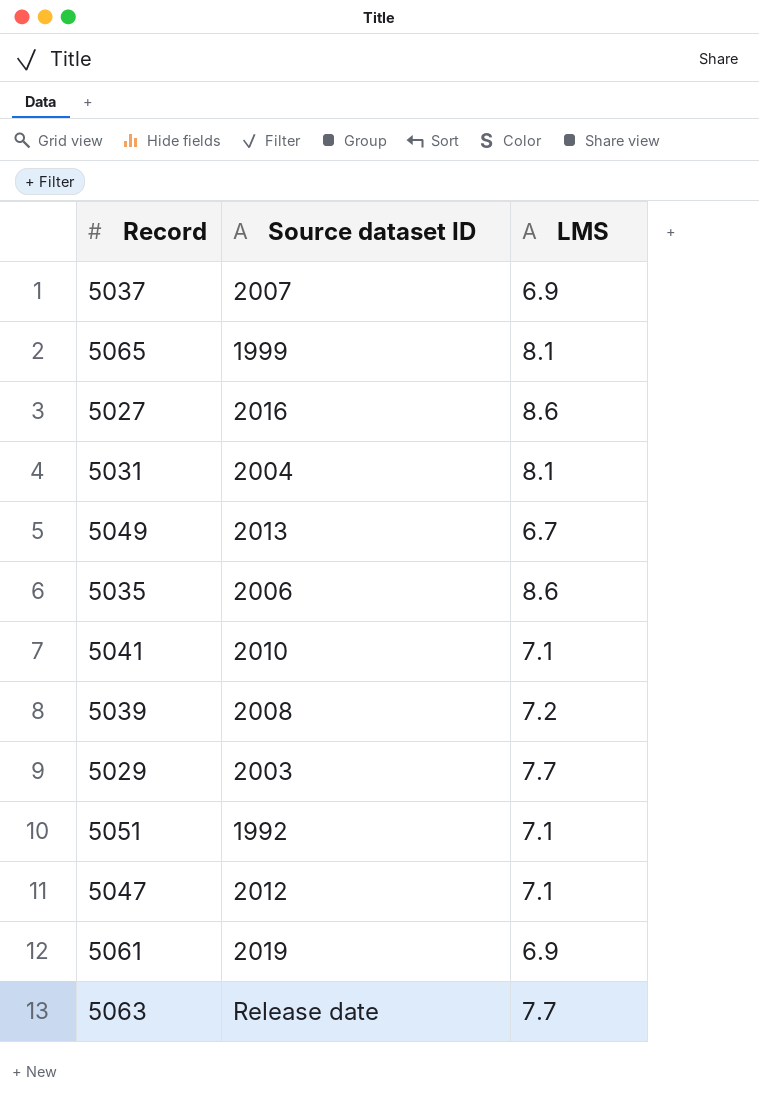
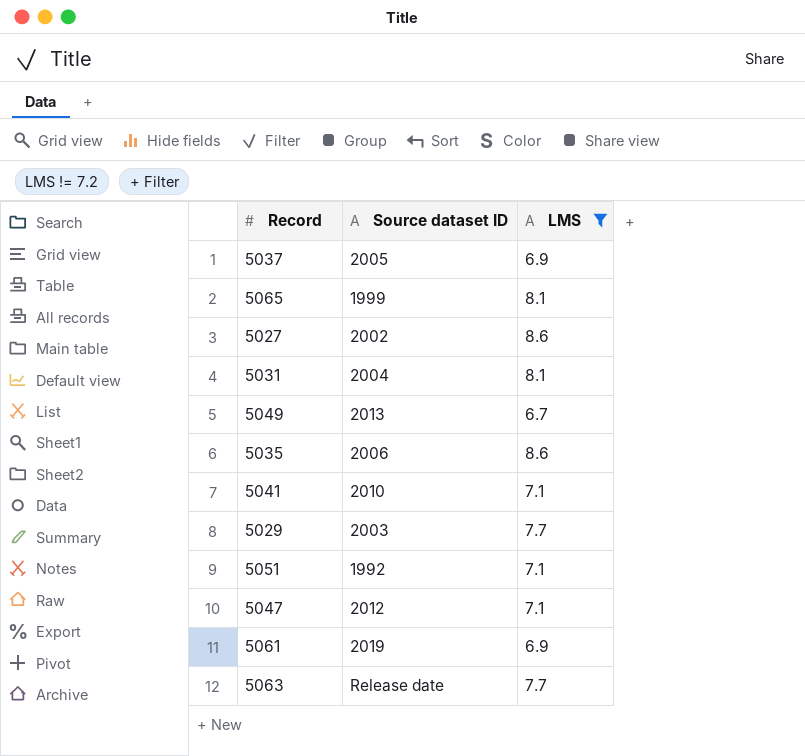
filter: none -> LMS != 7.2
5037 | Source dataset ID: 2007 -> 2005
5027 | Source dataset ID: 2016 -> 2002

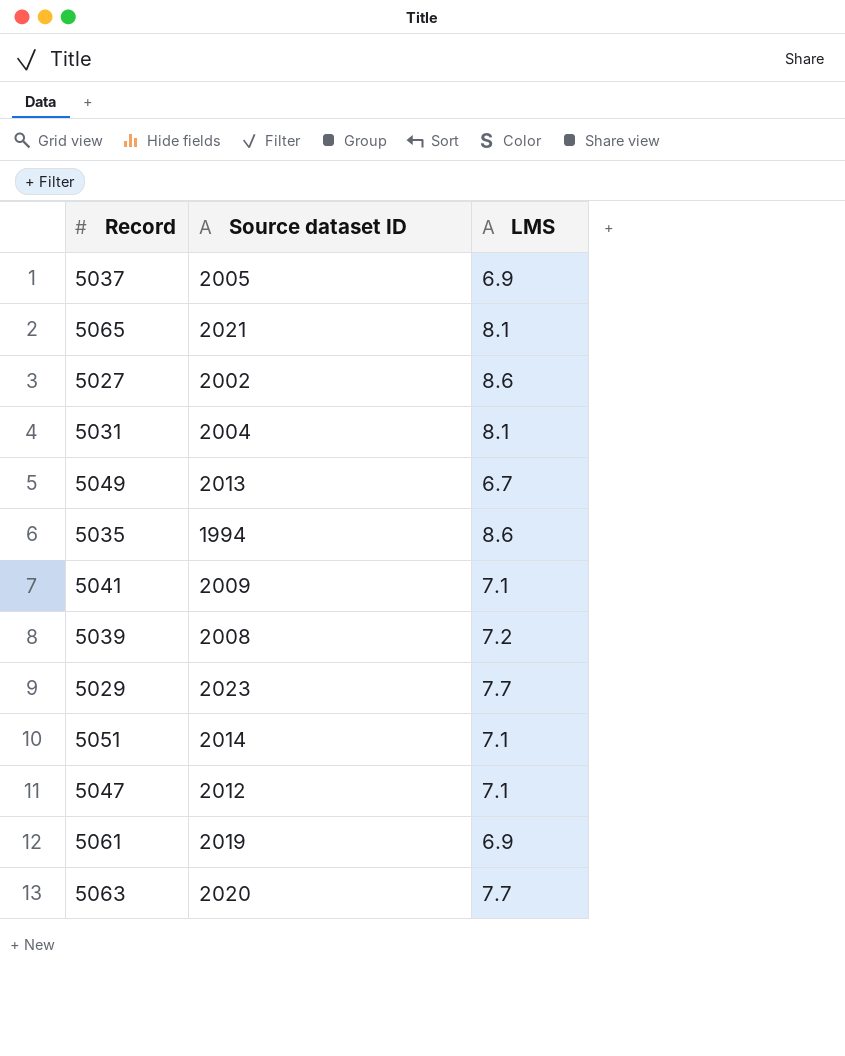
filter: LMS != 7.2 -> none
5065 | Source dataset ID: 1999 -> 2021
5035 | Source dataset ID: 2006 -> 1994
5041 | Source dataset ID: 2010 -> 2009
5029 | Source dataset ID: 2003 -> 2023
5051 | Source dataset ID: 1992 -> 2014
5063 | Source dataset ID: Release date -> 2020

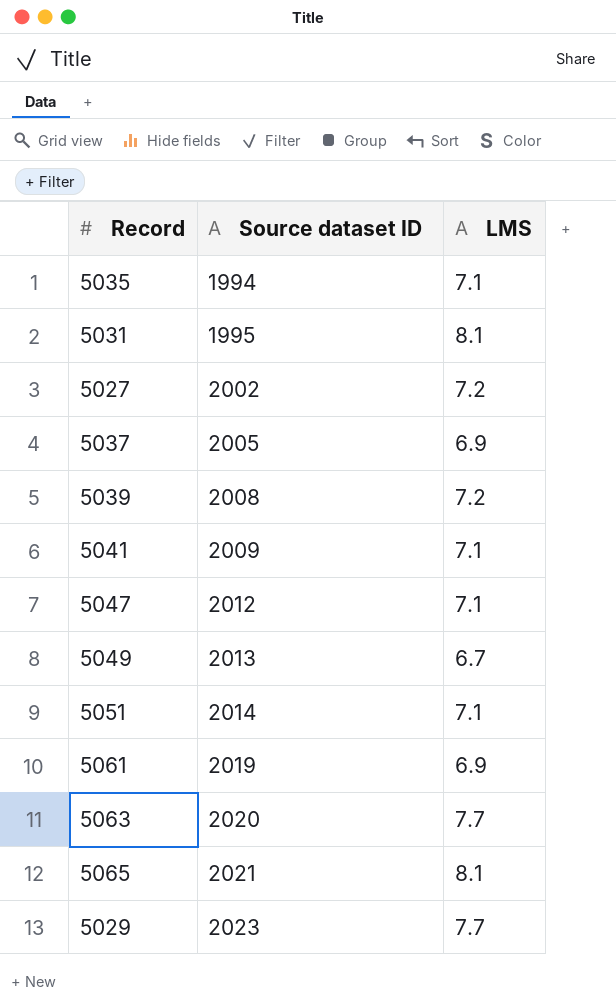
row order: none -> Source dataset ID ascending
5035 | LMS: 8.6 -> 7.1
5031 | Source dataset ID: 2004 -> 1995
5027 | LMS: 8.6 -> 7.2

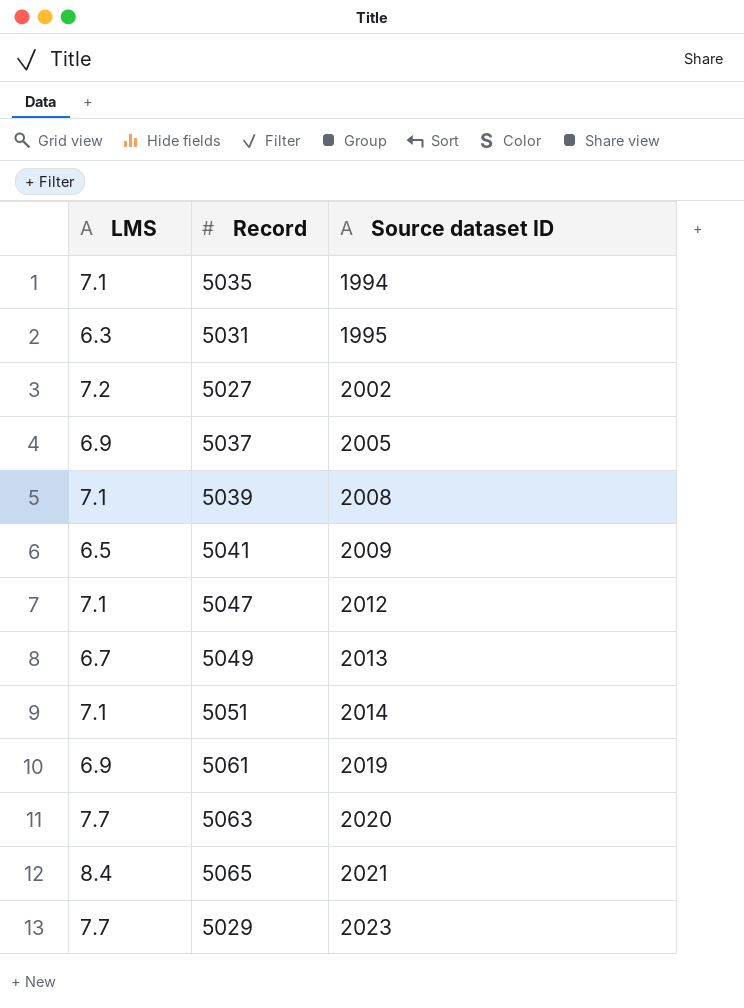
column LMS | position: 3 -> 1
5031 | LMS: 8.1 -> 6.3
5039 | LMS: 7.2 -> 7.1
5041 | LMS: 7.1 -> 6.5
5065 | LMS: 8.1 -> 8.4

